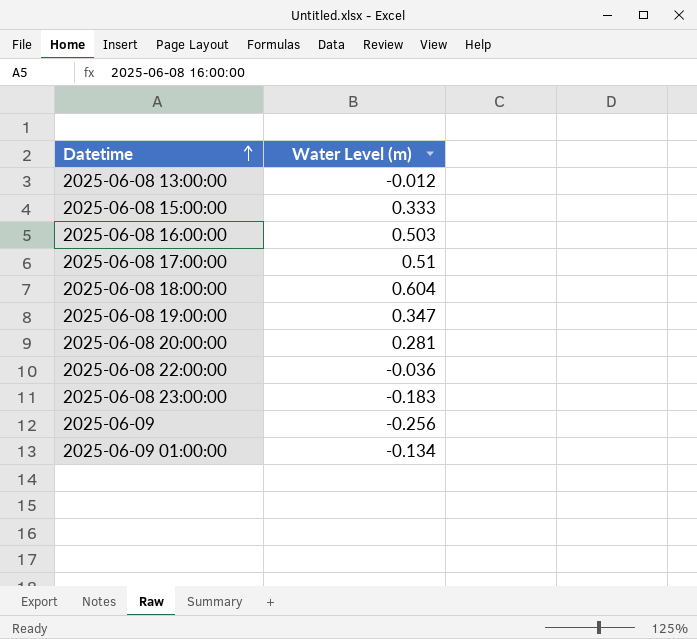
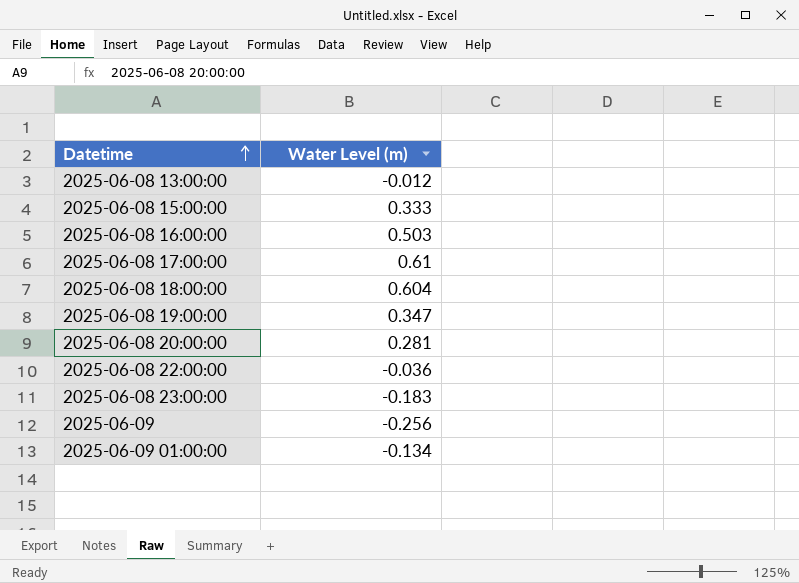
2025-06-08 17:00:00 | Water Level (m): 0.51 -> 0.61

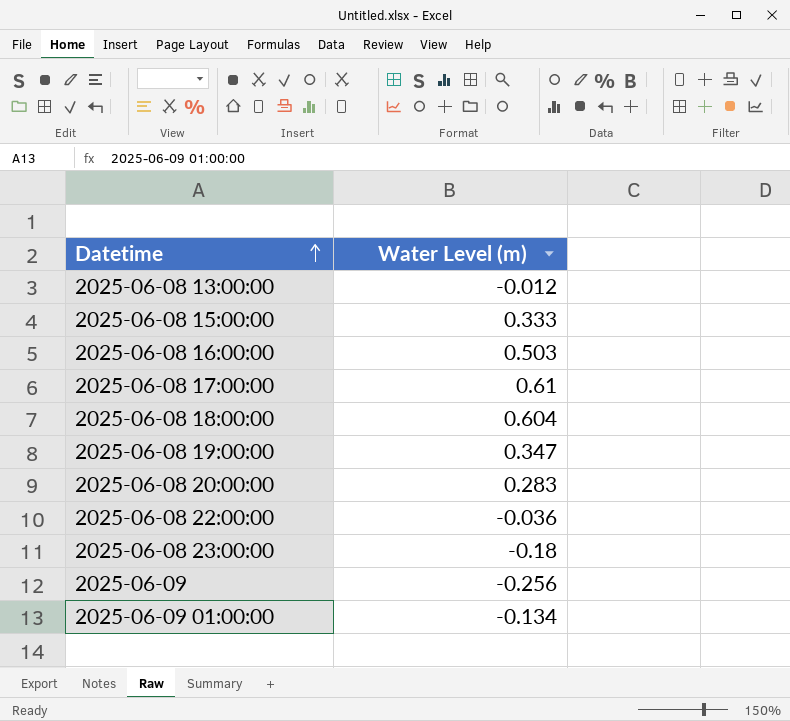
2025-06-08 20:00:00 | Water Level (m): 0.281 -> 0.283
2025-06-08 23:00:00 | Water Level (m): -0.183 -> -0.18

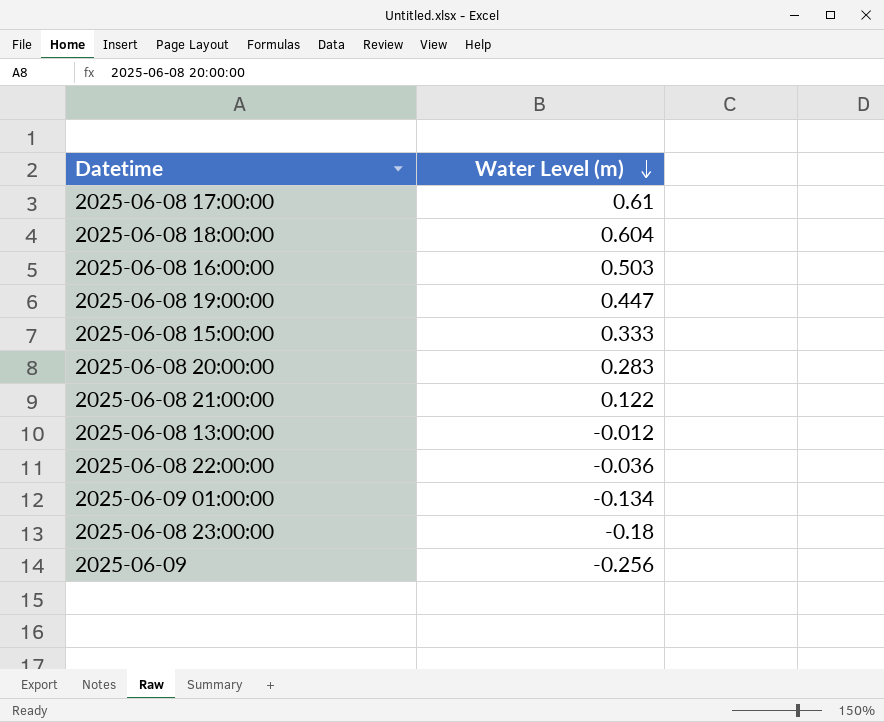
row order: Datetime ascending -> Water Level (m) descending
2025-06-08 19:00:00 | Water Level (m): 0.347 -> 0.447
row 2025-06-08 21:00:00: none -> 0.122

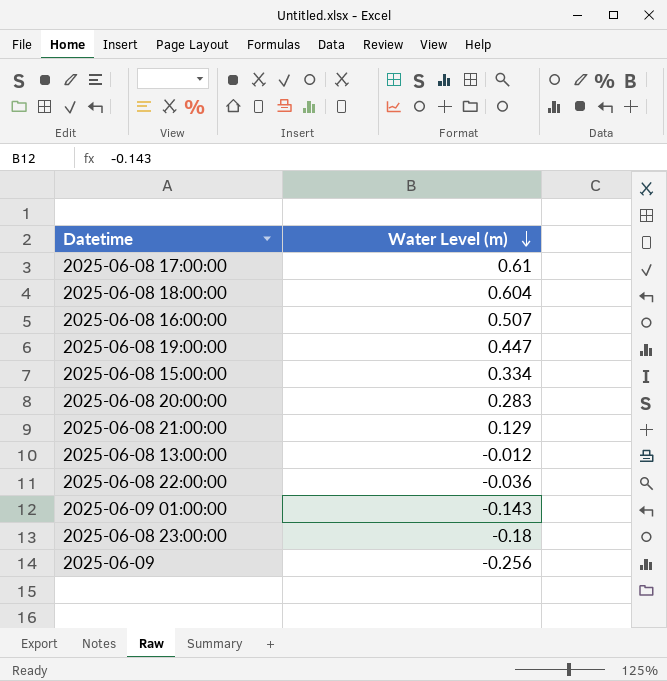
2025-06-08 16:00:00 | Water Level (m): 0.503 -> 0.507
2025-06-08 15:00:00 | Water Level (m): 0.333 -> 0.334
2025-06-08 21:00:00 | Water Level (m): 0.122 -> 0.129
2025-06-09 01:00:00 | Water Level (m): -0.134 -> -0.143

